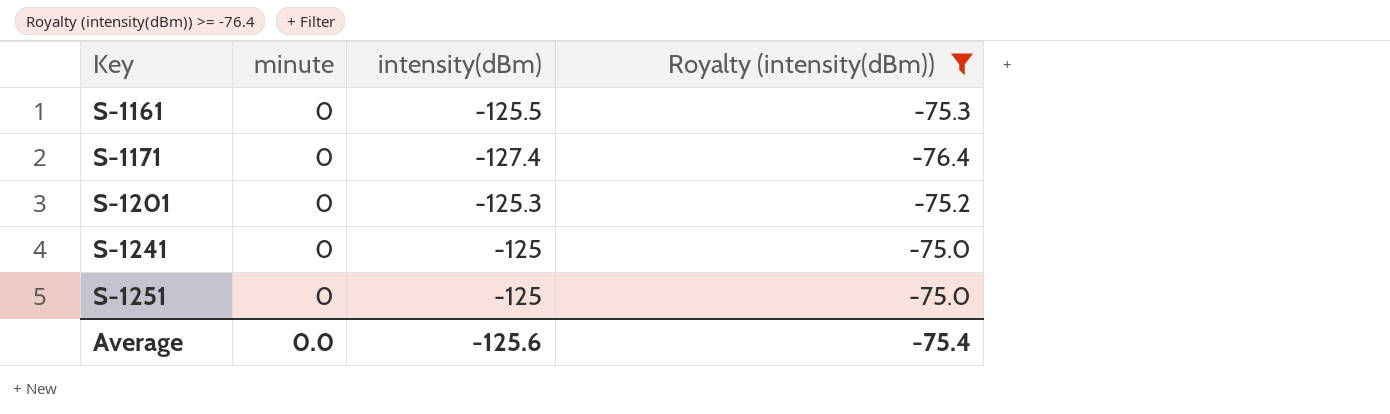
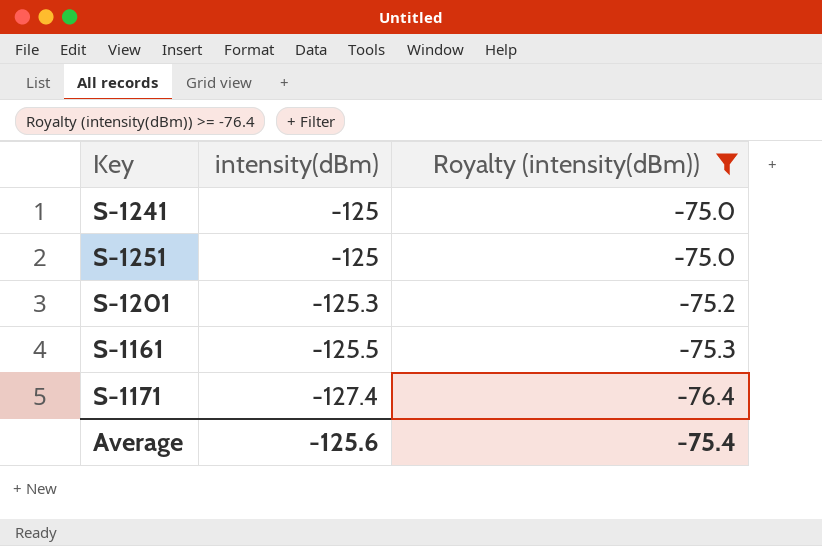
row order: Key ascending -> intensity(dBm) descending
column minute | position: 2 -> none

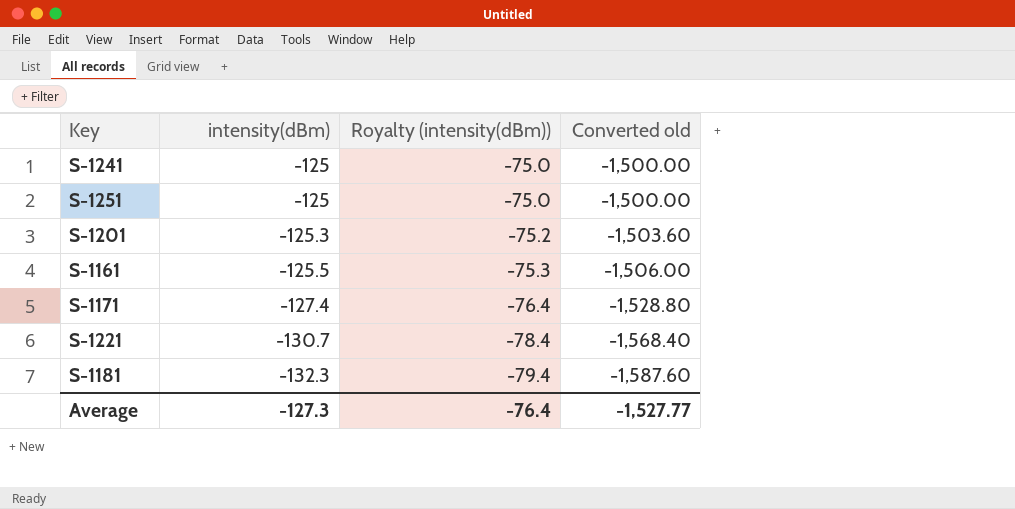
filter: Royalty (intensity(dBm)) >= -76.4 -> none
column Converted old | formula: none -> [intensity(dBm)] * 12
Average | intensity(dBm): -125.6 -> -127.3
Average | Royalty (intensity(dBm)): -75.4 -> -76.4

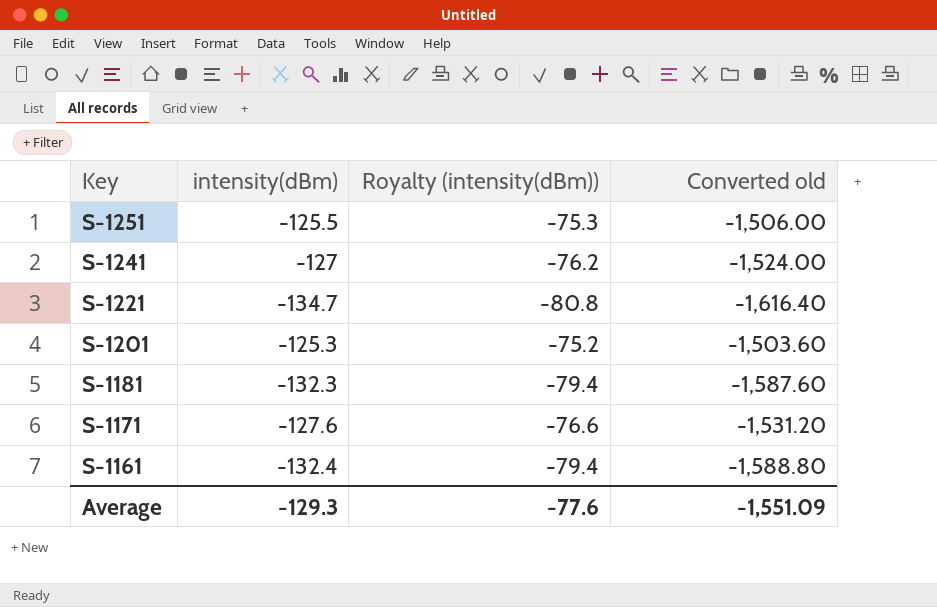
row order: intensity(dBm) descending -> Key descending
S-1251 | intensity(dBm): -125 -> -125.5
S-1251 | Royalty (intensity(dBm)): -75.0 -> -75.3
S-1251 | Converted old: -1,500.00 -> -1,506.00
S-1241 | intensity(dBm): -125 -> -127
S-1241 | Royalty (intensity(dBm)): -75.0 -> -76.2
S-1241 | Converted old: -1,500.00 -> -1,524.00
S-1221 | intensity(dBm): -130.7 -> -134.7
S-1221 | Royalty (intensity(dBm)): -78.4 -> -80.8
S-1221 | Converted old: -1,568.40 -> -1,616.40
S-1171 | intensity(dBm): -127.4 -> -127.6
S-1171 | Royalty (intensity(dBm)): -76.4 -> -76.6
S-1171 | Converted old: -1,528.80 -> -1,531.20
S-1161 | intensity(dBm): -125.5 -> -132.4
S-1161 | Royalty (intensity(dBm)): -75.3 -> -79.4
S-1161 | Converted old: -1,506.00 -> -1,588.80
Average | intensity(dBm): -127.3 -> -129.3
Average | Royalty (intensity(dBm)): -76.4 -> -77.6
Average | Converted old: -1,527.77 -> -1,551.09

